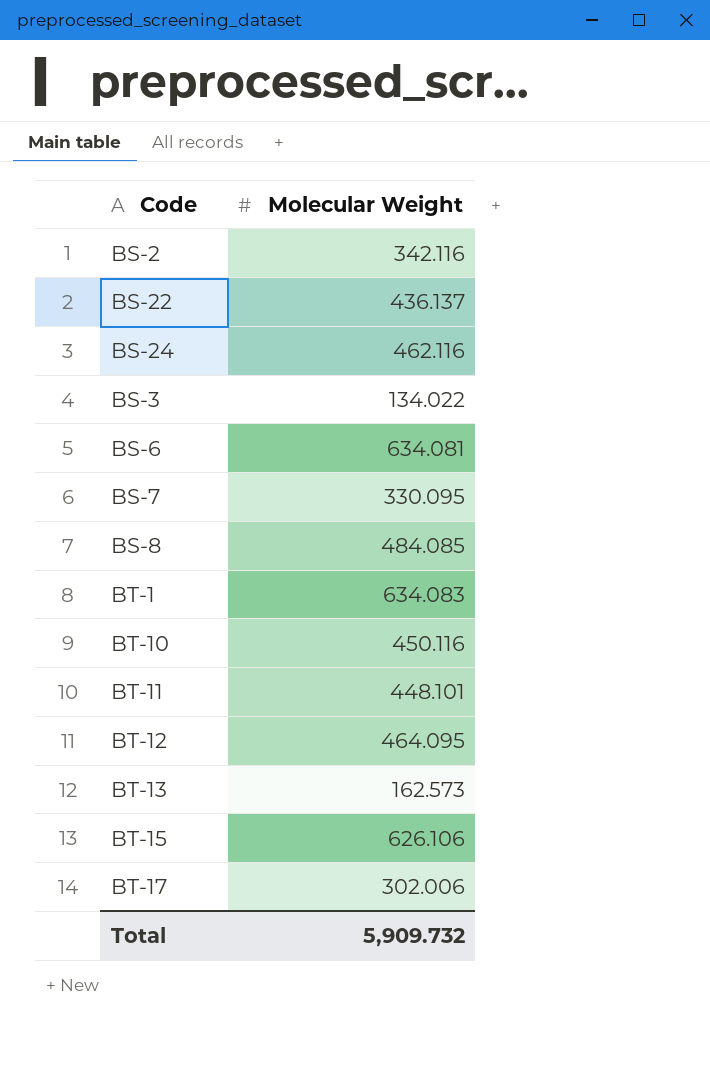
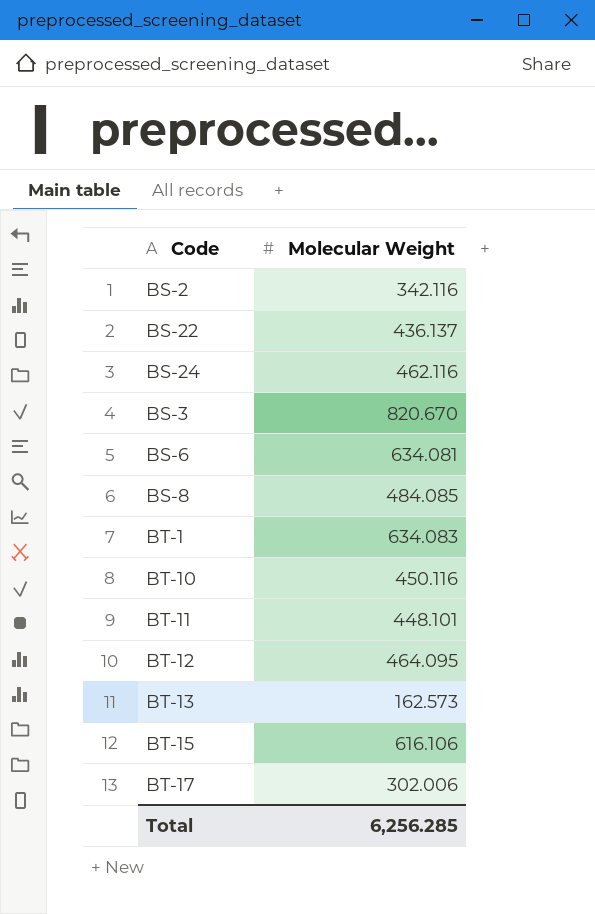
row BS-7: 330.095 -> none
BS-3 | Molecular Weight: 134.022 -> 820.670
BT-15 | Molecular Weight: 626.106 -> 616.106
Total | Molecular Weight: 5,909.732 -> 6,256.285

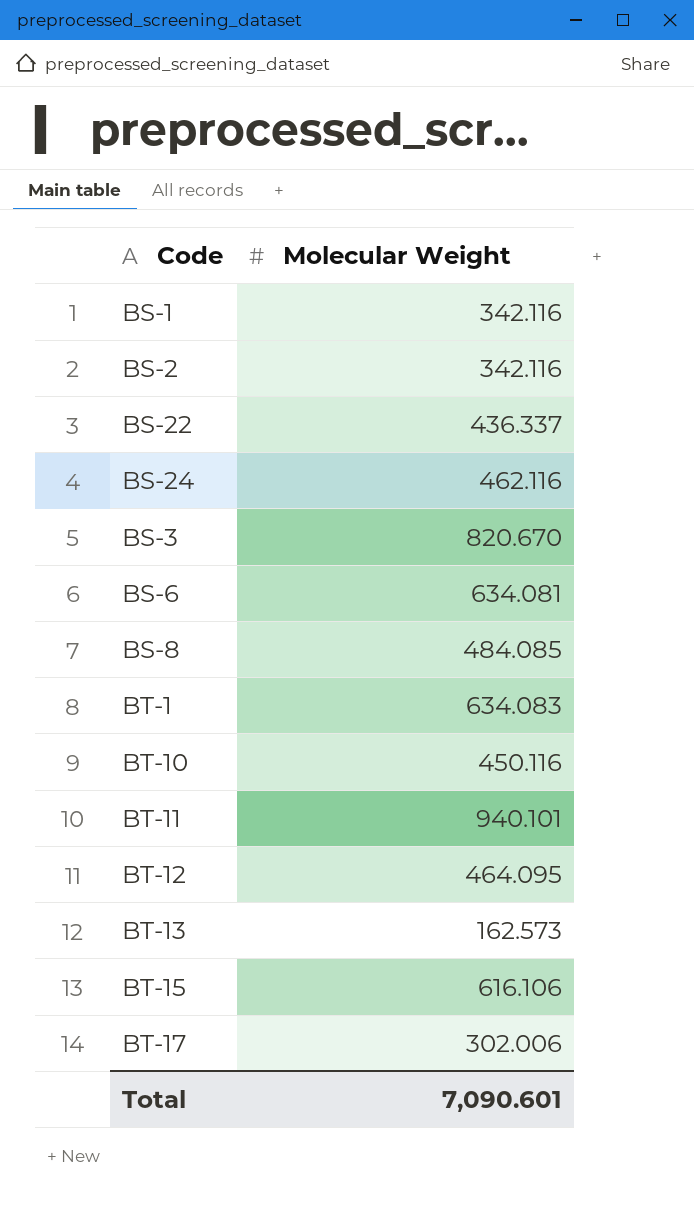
row BS-1: none -> 342.116
BS-22 | Molecular Weight: 436.137 -> 436.337
BT-11 | Molecular Weight: 448.101 -> 940.101
Total | Molecular Weight: 6,256.285 -> 7,090.601

